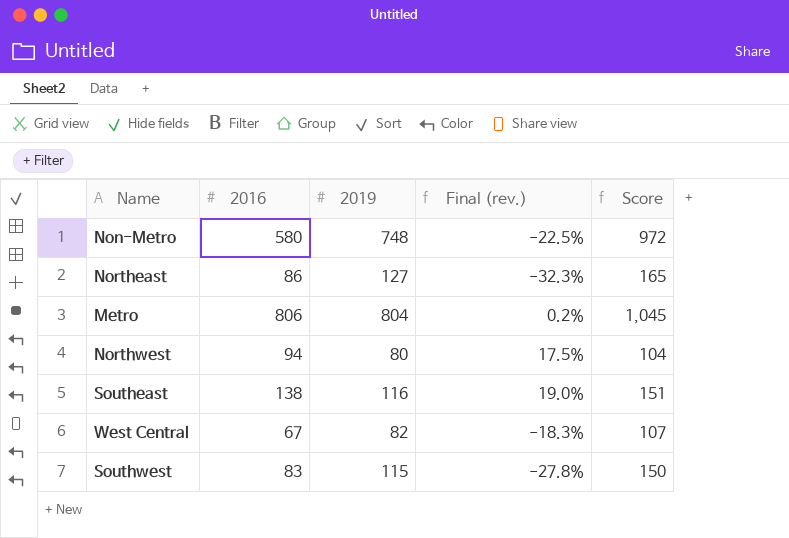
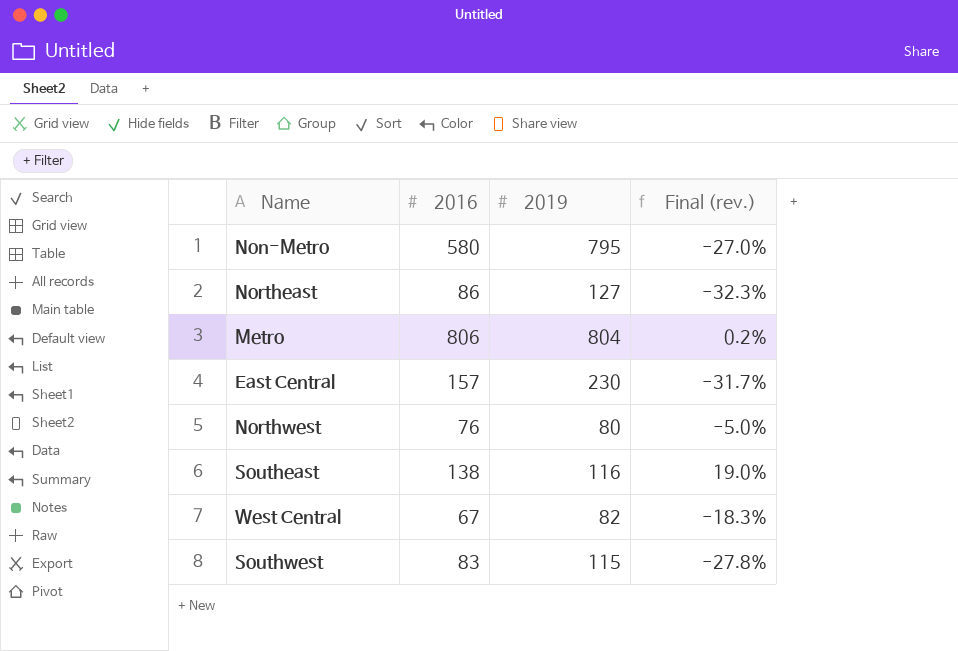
column Score | formula: [2019] * 1.3 -> none
Non-Metro | 2019: 748 -> 795
Non-Metro | Final (rev.): -22.5% -> -27.0%
row East Central: none -> 157 | 230 | -31.7%
Northwest | 2016: 94 -> 76
Northwest | Final (rev.): 17.5% -> -5.0%

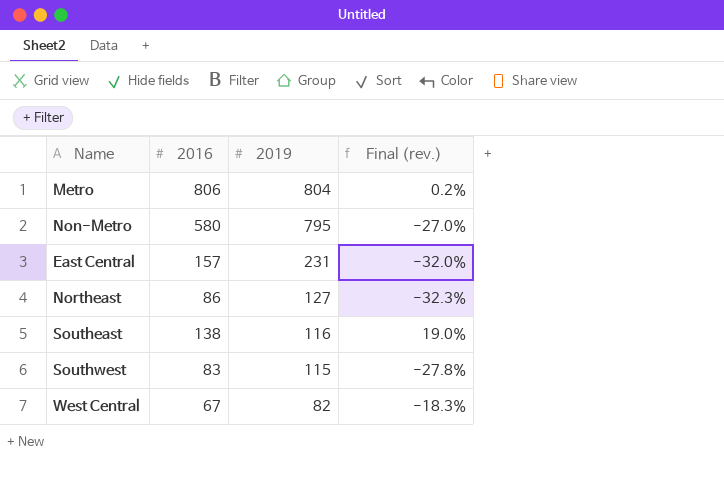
row order: none -> 2019 descending
row Northwest: 76 | 80 | -5.0% -> none
East Central | 2019: 230 -> 231
East Central | Final (rev.): -31.7% -> -32.0%

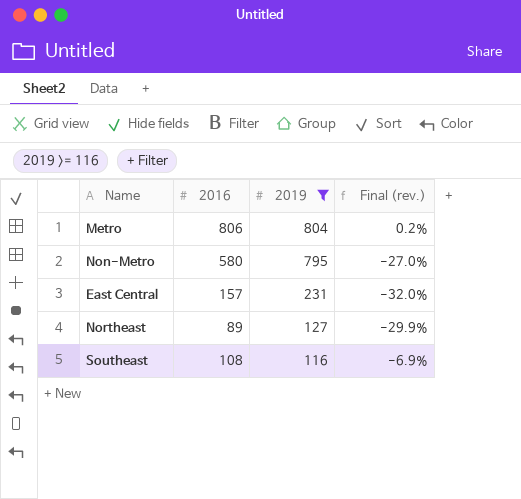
filter: none -> 2019 >= 116
Northeast | 2016: 86 -> 89
Northeast | Final (rev.): -32.3% -> -29.9%
Southeast | 2016: 138 -> 108
Southeast | Final (rev.): 19.0% -> -6.9%

